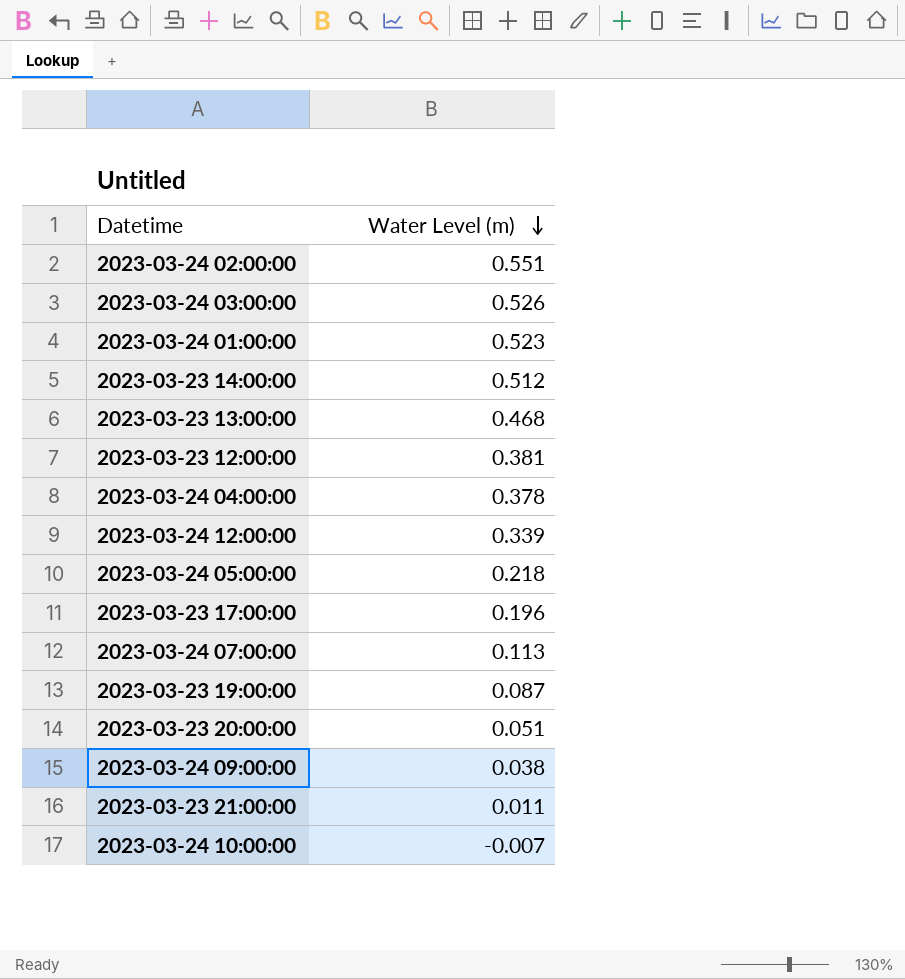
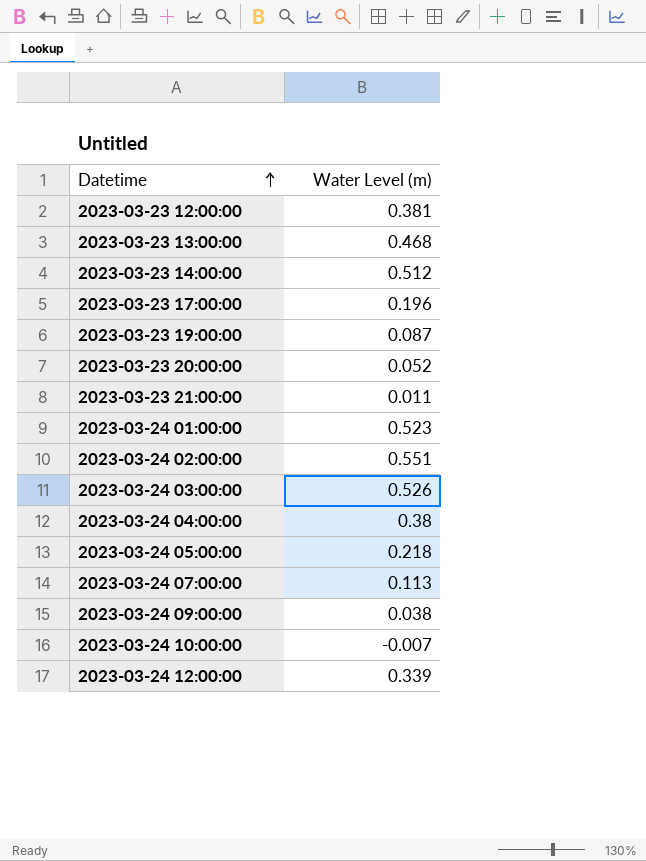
row order: Water Level (m) descending -> Datetime ascending
2023-03-23 20:00:00 | Water Level (m): 0.051 -> 0.052
2023-03-24 04:00:00 | Water Level (m): 0.378 -> 0.38

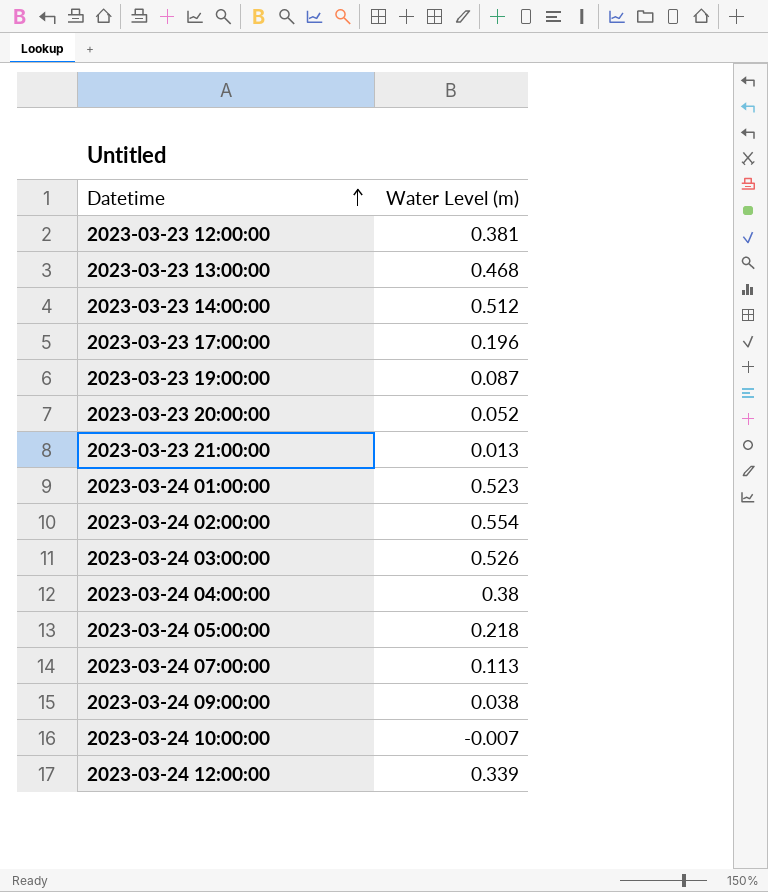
2023-03-23 21:00:00 | Water Level (m): 0.011 -> 0.013
2023-03-24 02:00:00 | Water Level (m): 0.551 -> 0.554

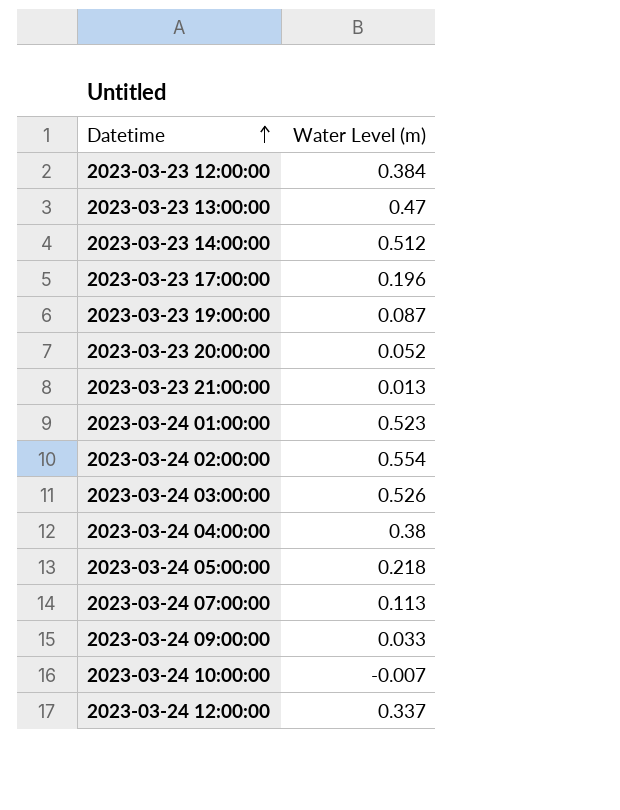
2023-03-23 12:00:00 | Water Level (m): 0.381 -> 0.384
2023-03-23 13:00:00 | Water Level (m): 0.468 -> 0.47
2023-03-24 09:00:00 | Water Level (m): 0.038 -> 0.033
2023-03-24 12:00:00 | Water Level (m): 0.339 -> 0.337

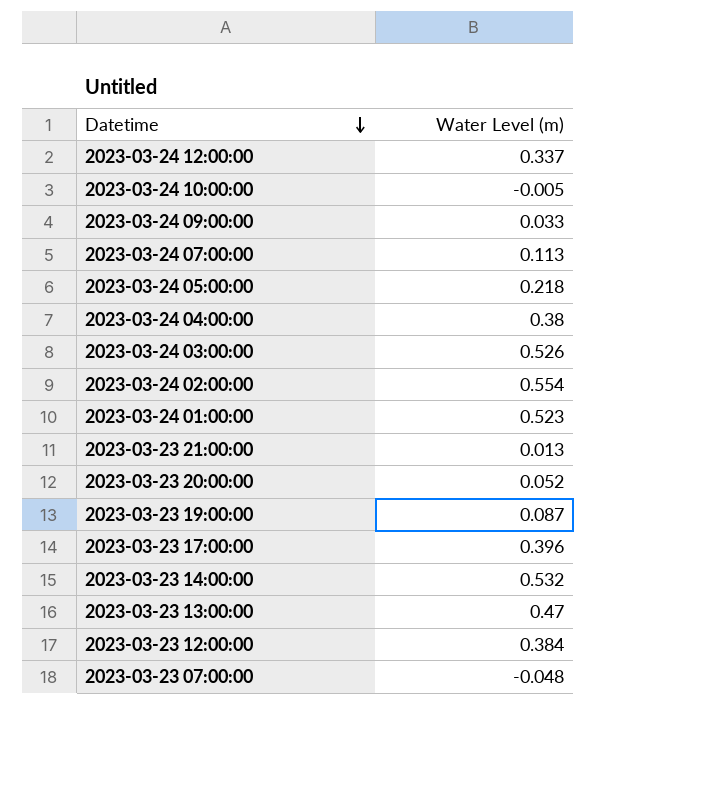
row order: Datetime ascending -> Datetime descending
2023-03-24 10:00:00 | Water Level (m): -0.007 -> -0.005
2023-03-23 17:00:00 | Water Level (m): 0.196 -> 0.396
2023-03-23 14:00:00 | Water Level (m): 0.512 -> 0.532
row 2023-03-23 07:00:00: none -> -0.048

